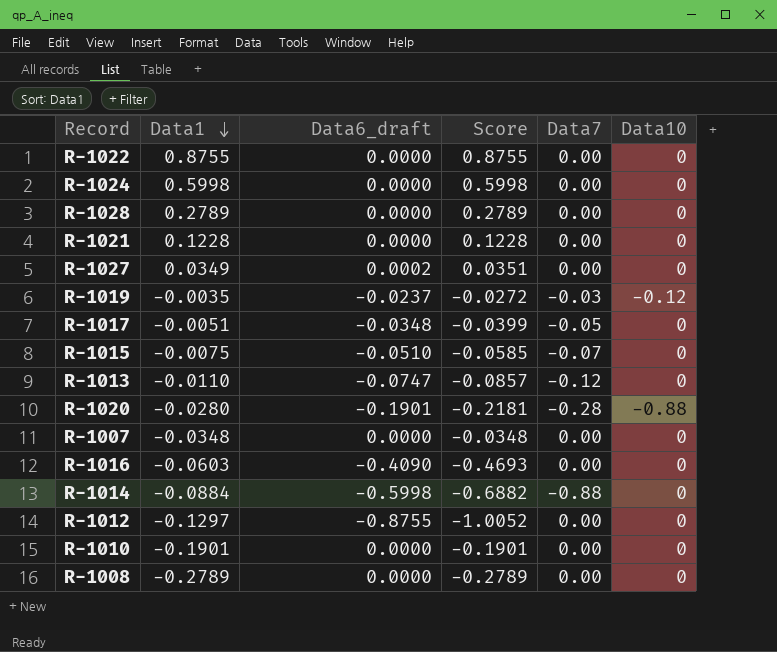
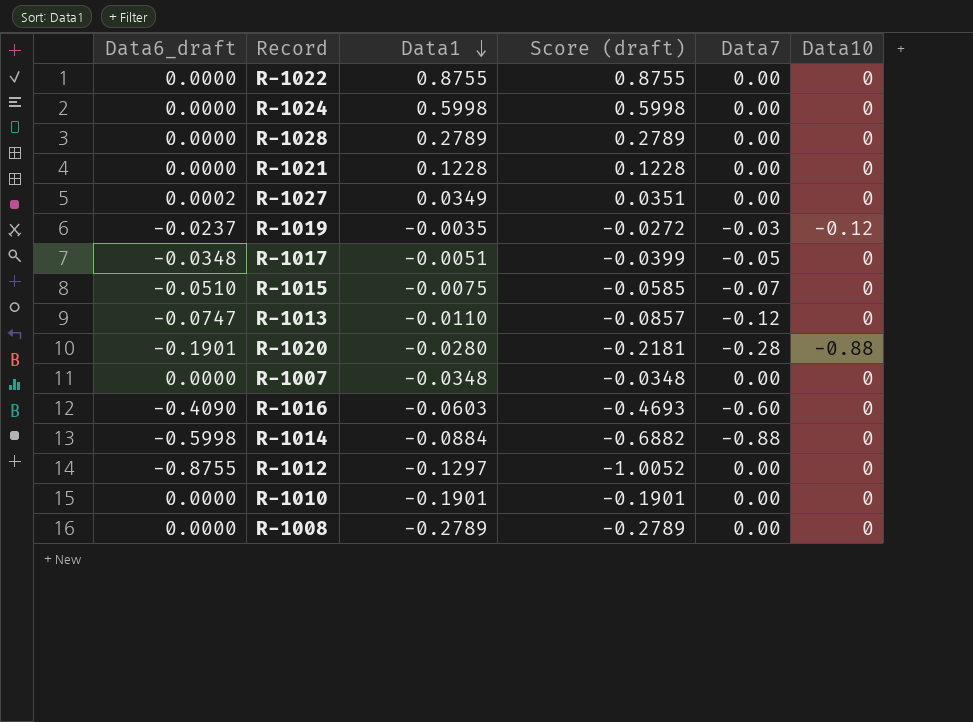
column Data6_draft | position: 3 -> 1
column name: Score -> Score (draft)
R-1016 | Data7: 0.00 -> -0.60

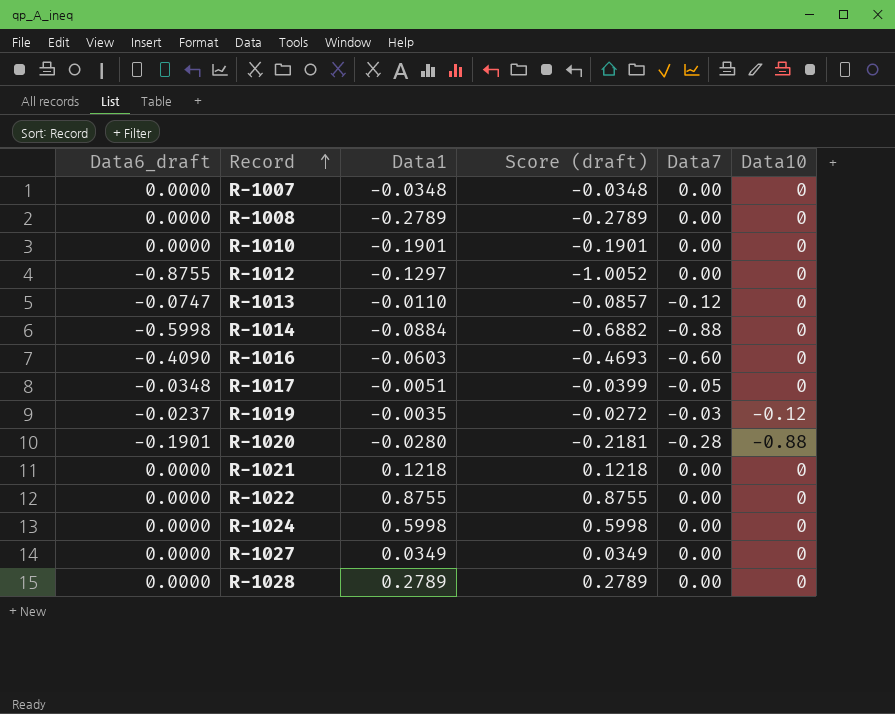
row order: Data1 descending -> Record ascending
row R-1015: -0.0510 | -0.0075 | -0.0585 | -0.07 | 0 -> none
R-1021 | Data1: 0.1228 -> 0.1218
R-1021 | Score (draft): 0.1228 -> 0.1218
R-1027 | Data6_draft: 0.0002 -> 0.0000
R-1027 | Score (draft): 0.0351 -> 0.0349

